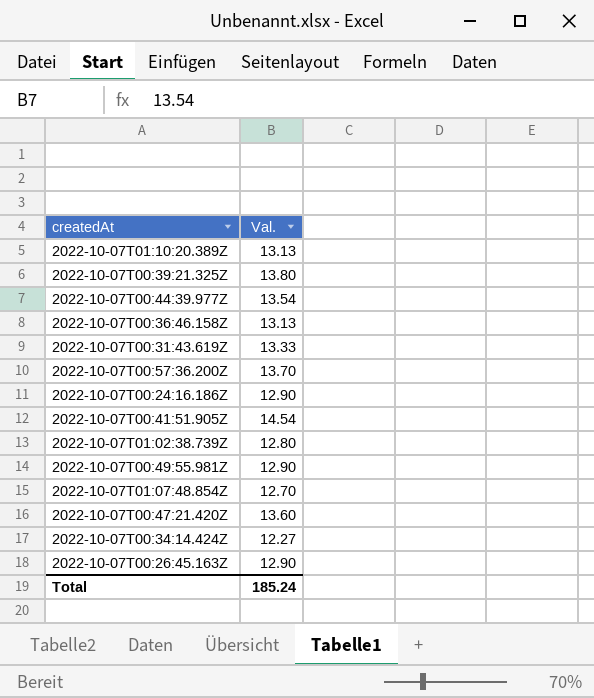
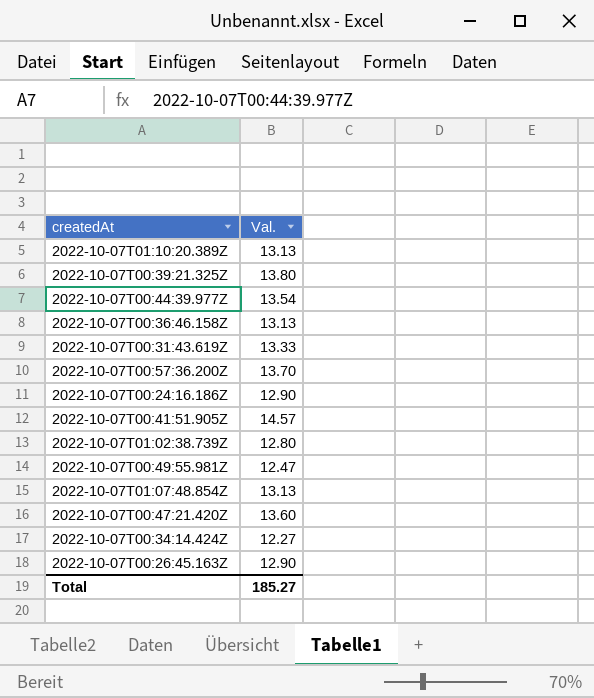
2022-10-07T00:41:51.905Z | Val.: 14.54 -> 14.57
2022-10-07T00:49:55.981Z | Val.: 12.90 -> 12.47
2022-10-07T01:07:48.854Z | Val.: 12.70 -> 13.13
Total | Val.: 185.24 -> 185.27

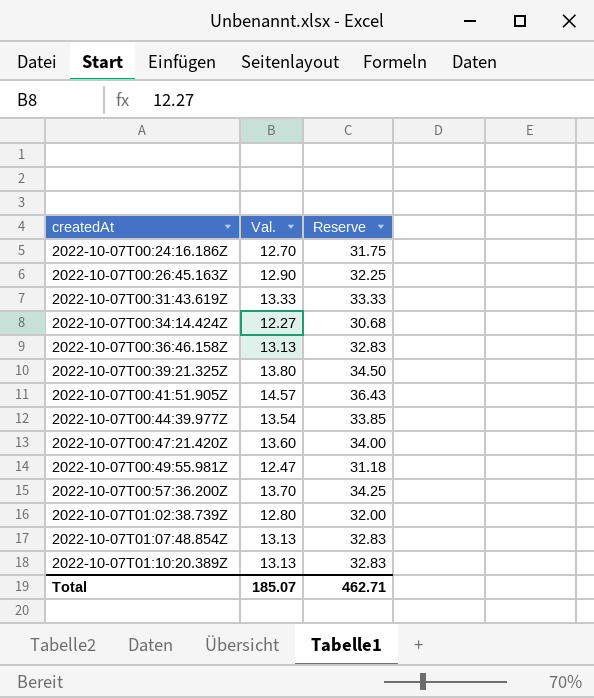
row order: none -> createdAt ascending
column Reserve | formula: none -> [Val.] * 2.5
2022-10-07T00:24:16.186Z | Val.: 12.90 -> 12.70
Total | Val.: 185.27 -> 185.07

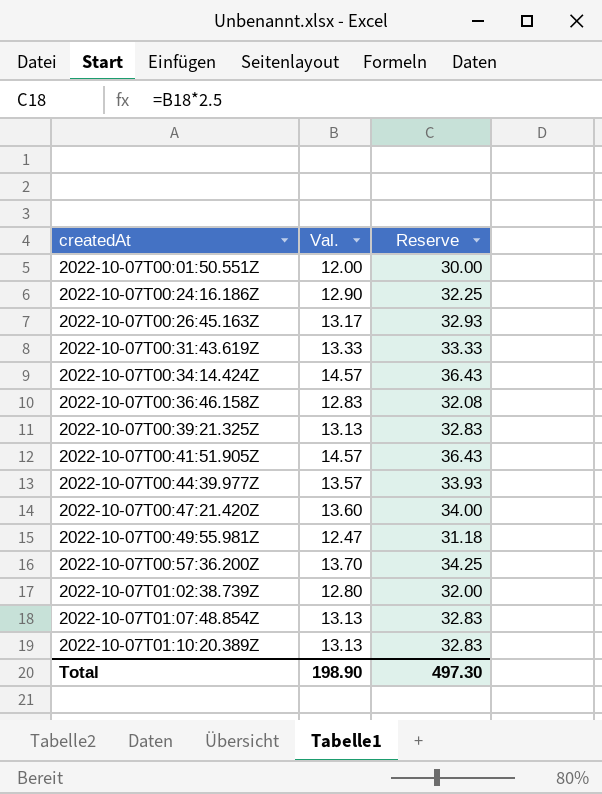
row 2022-10-07T00:01:50.551Z: none -> 12.00 | 30.00
2022-10-07T00:24:16.186Z | Val.: 12.70 -> 12.90
2022-10-07T00:24:16.186Z | Reserve: 31.75 -> 32.25
2022-10-07T00:26:45.163Z | Val.: 12.90 -> 13.17
2022-10-07T00:26:45.163Z | Reserve: 32.25 -> 32.93
2022-10-07T00:34:14.424Z | Val.: 12.27 -> 14.57
2022-10-07T00:34:14.424Z | Reserve: 30.68 -> 36.43
2022-10-07T00:36:46.158Z | Val.: 13.13 -> 12.83
2022-10-07T00:36:46.158Z | Reserve: 32.83 -> 32.08
2022-10-07T00:39:21.325Z | Val.: 13.80 -> 13.13
2022-10-07T00:39:21.325Z | Reserve: 34.50 -> 32.83
2022-10-07T00:44:39.977Z | Val.: 13.54 -> 13.57
2022-10-07T00:44:39.977Z | Reserve: 33.85 -> 33.93
Total | Val.: 185.07 -> 198.90
Total | Reserve: 462.71 -> 497.30

